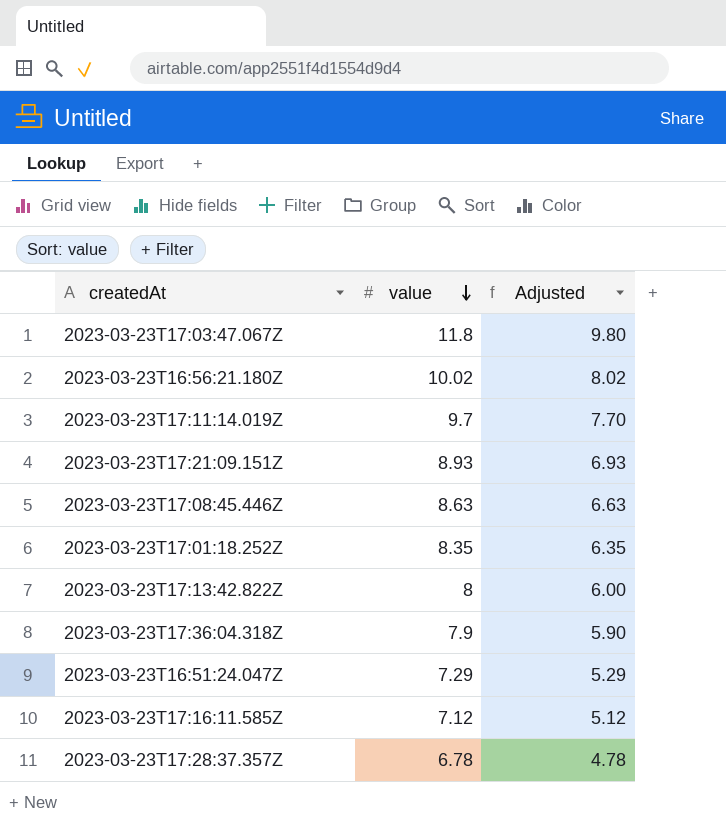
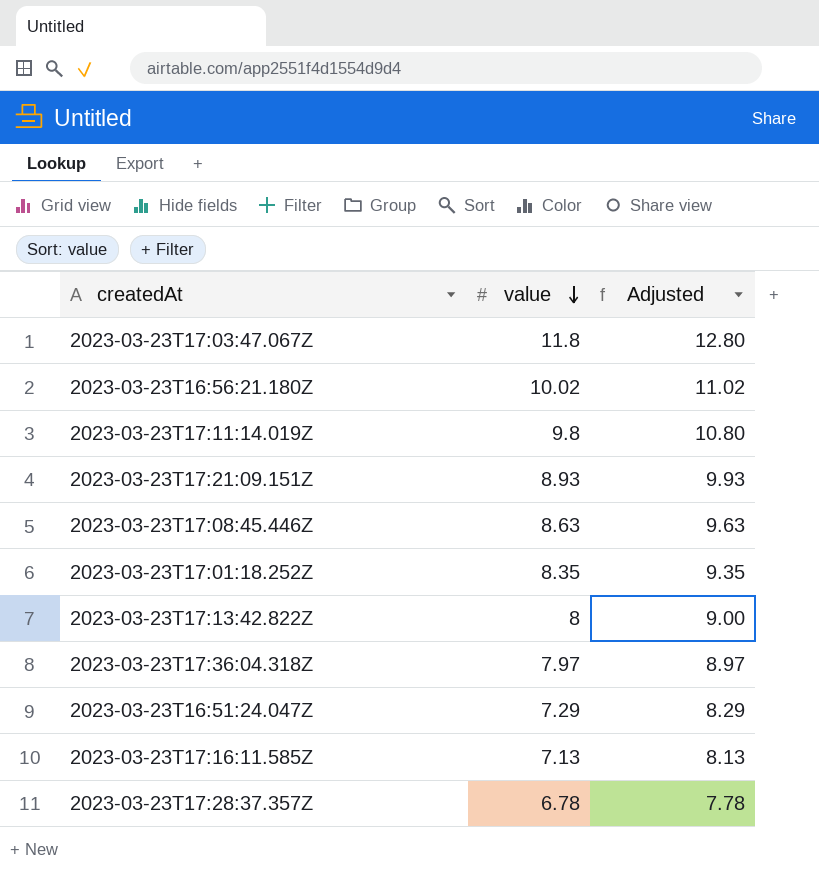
column Adjusted | formula: [value] - 2 -> [value] + 1
2023-03-23T17:11:14.019Z | value: 9.7 -> 9.8
2023-03-23T17:36:04.318Z | value: 7.9 -> 7.97
2023-03-23T17:16:11.585Z | value: 7.12 -> 7.13

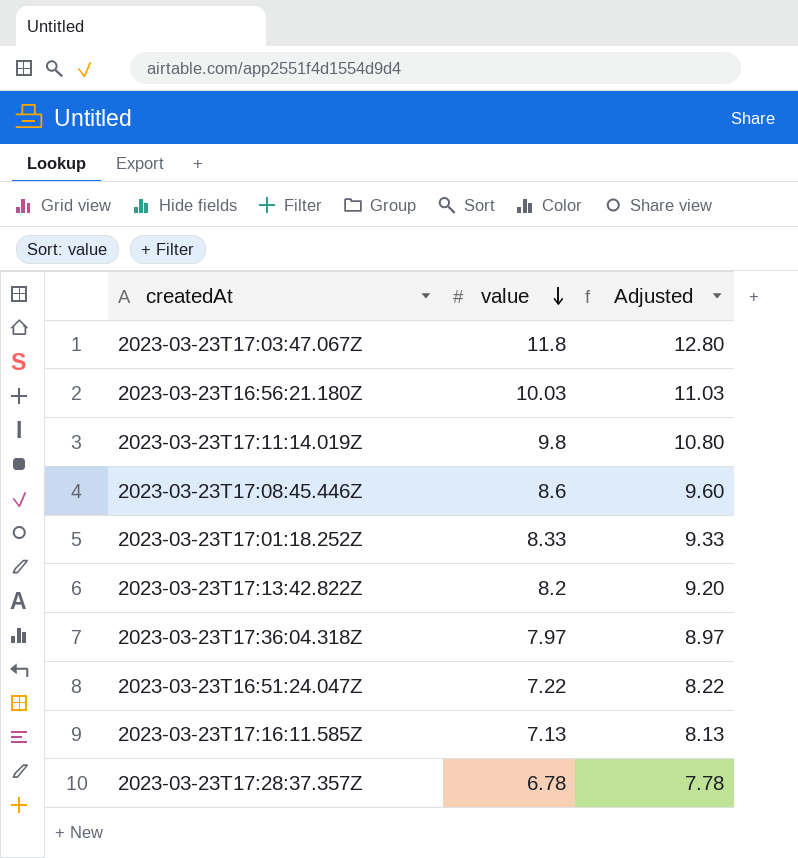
row 2023-03-23T17:21:09.151Z: 8.93 | 9.93 -> none
2023-03-23T16:56:21.180Z | value: 10.02 -> 10.03
2023-03-23T16:56:21.180Z | Adjusted: 11.02 -> 11.03
2023-03-23T17:08:45.446Z | value: 8.63 -> 8.6
2023-03-23T17:08:45.446Z | Adjusted: 9.63 -> 9.60
2023-03-23T17:01:18.252Z | value: 8.35 -> 8.33
2023-03-23T17:01:18.252Z | Adjusted: 9.35 -> 9.33
2023-03-23T17:13:42.822Z | value: 8 -> 8.2
2023-03-23T17:13:42.822Z | Adjusted: 9.00 -> 9.20
2023-03-23T16:51:24.047Z | value: 7.29 -> 7.22
2023-03-23T16:51:24.047Z | Adjusted: 8.29 -> 8.22

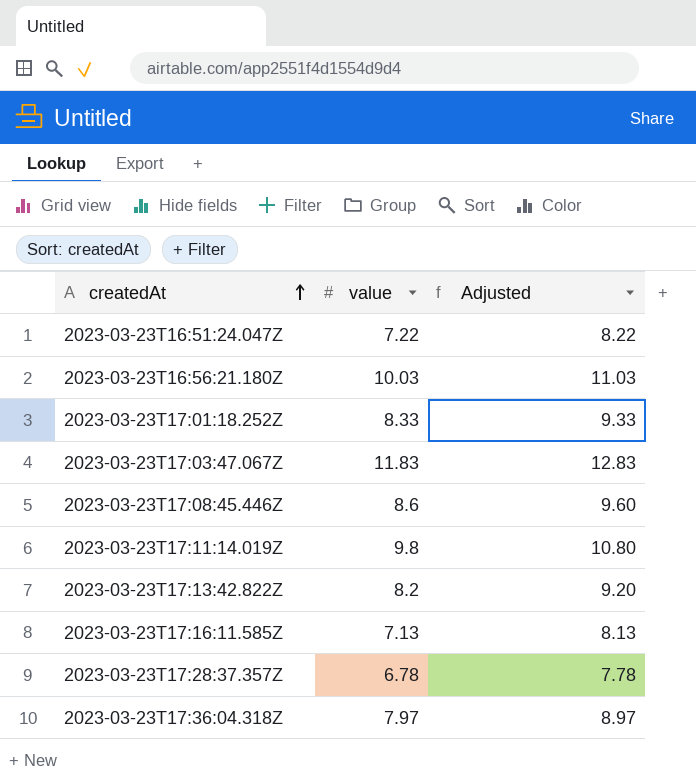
row order: value descending -> createdAt ascending
2023-03-23T17:03:47.067Z | value: 11.8 -> 11.83
2023-03-23T17:03:47.067Z | Adjusted: 12.80 -> 12.83

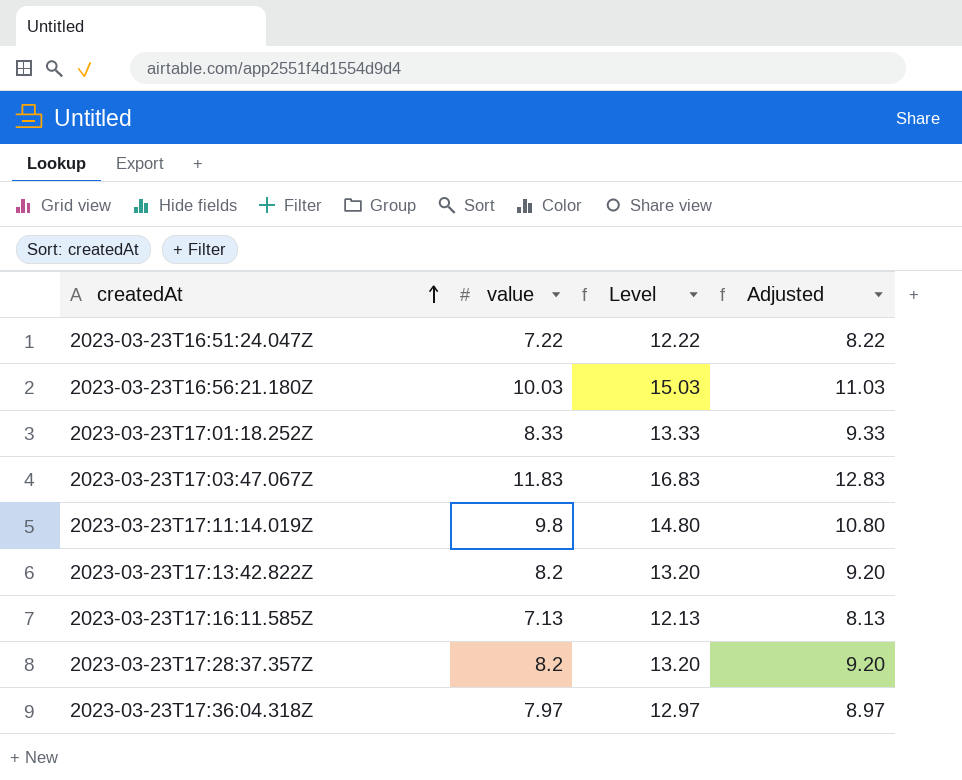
column Level | formula: none -> [value] + 5
row 2023-03-23T17:08:45.446Z: 8.6 | 9.60 -> none
2023-03-23T17:28:37.357Z | value: 6.78 -> 8.2
2023-03-23T17:28:37.357Z | Adjusted: 7.78 -> 9.20

